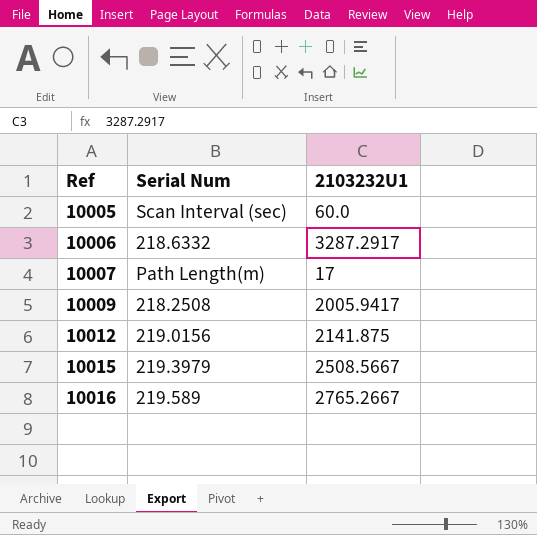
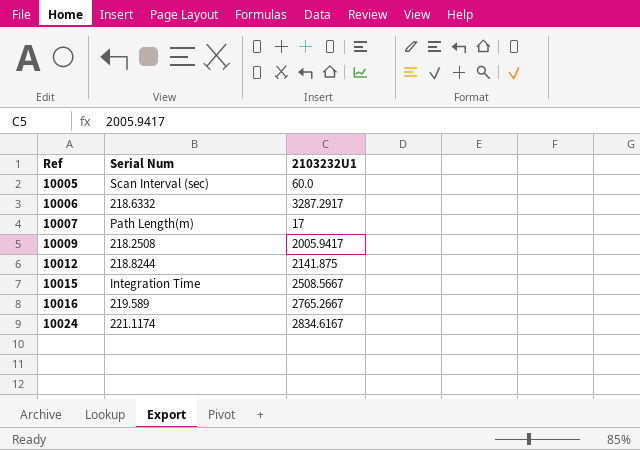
10012 | Serial Num: 219.0156 -> 218.8244
10015 | Serial Num: 219.3979 -> Integration Time
row 10024: none -> 221.1174 | 2834.6167

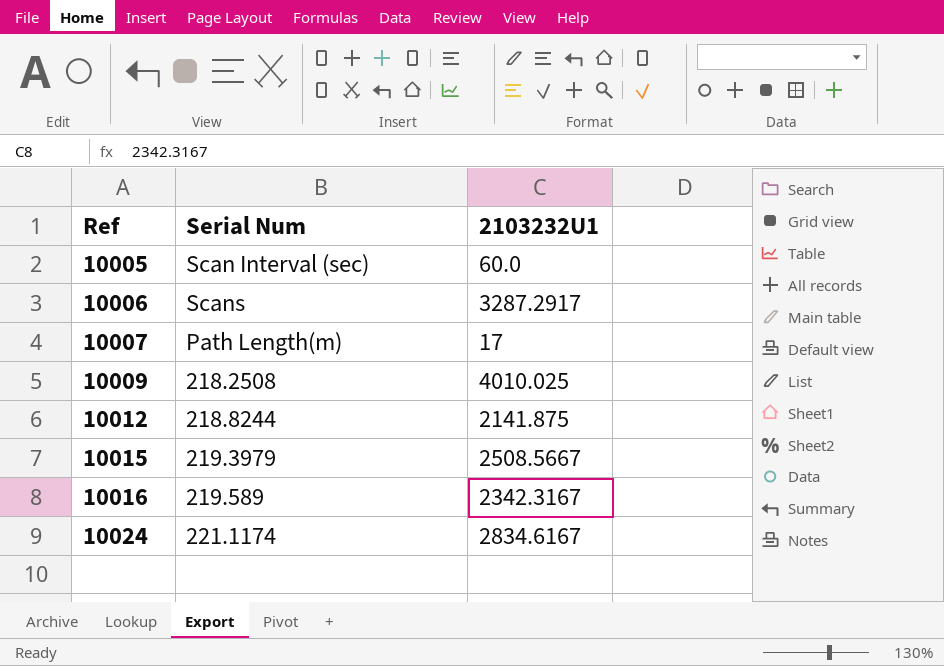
10006 | Serial Num: 218.6332 -> Scans
10009 | 2103232U1: 2005.9417 -> 4010.025
10015 | Serial Num: Integration Time -> 219.3979
10016 | 2103232U1: 2765.2667 -> 2342.3167

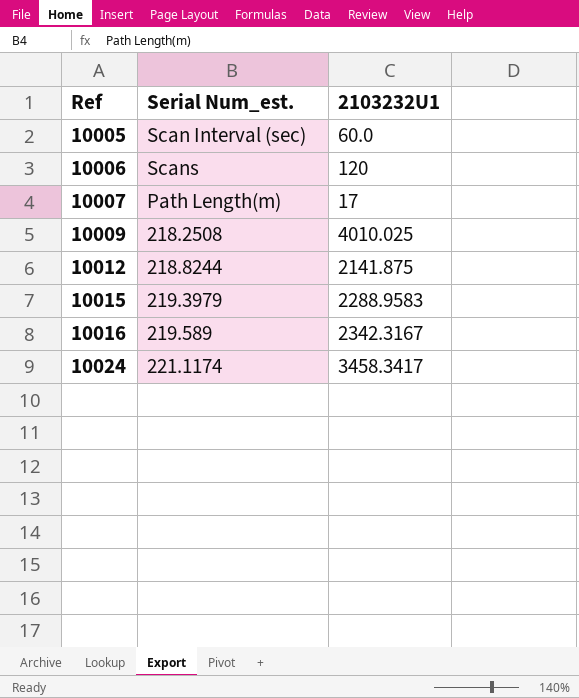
column name: Serial Num -> Serial Num_est.
10006 | 2103232U1: 3287.2917 -> 120
10015 | 2103232U1: 2508.5667 -> 2288.9583
10024 | 2103232U1: 2834.6167 -> 3458.3417

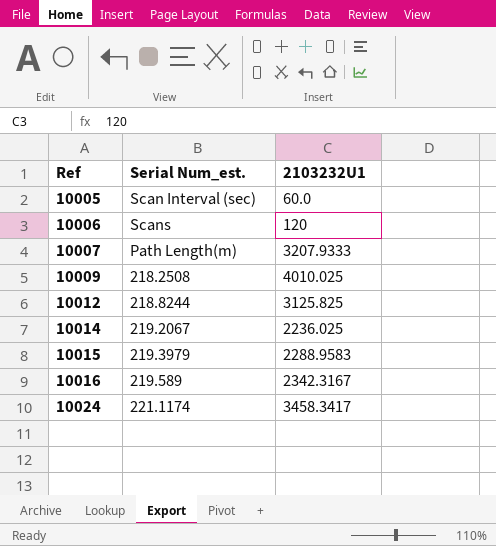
10007 | 2103232U1: 17 -> 3207.9333
10012 | 2103232U1: 2141.875 -> 3125.825
row 10014: none -> 219.2067 | 2236.025

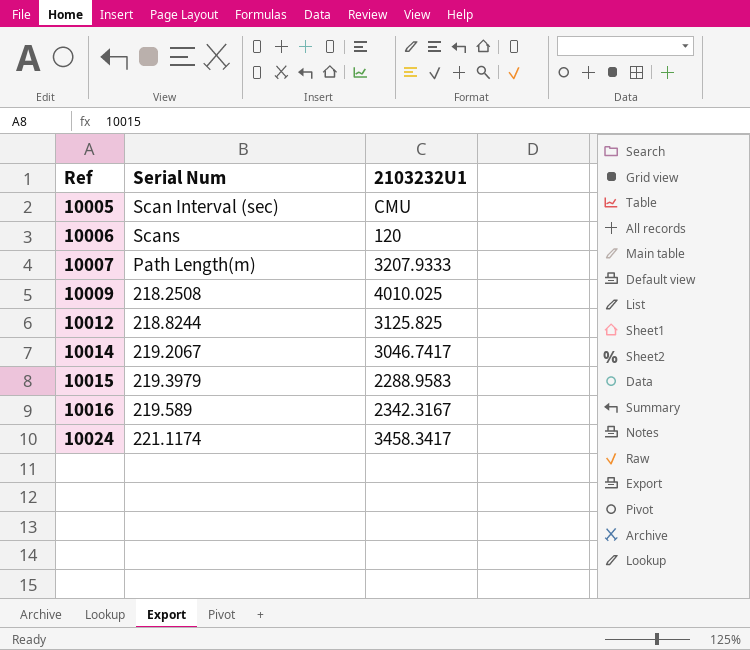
column name: Serial Num_est. -> Serial Num
10005 | 2103232U1: 60.0 -> CMU
10014 | 2103232U1: 2236.025 -> 3046.7417

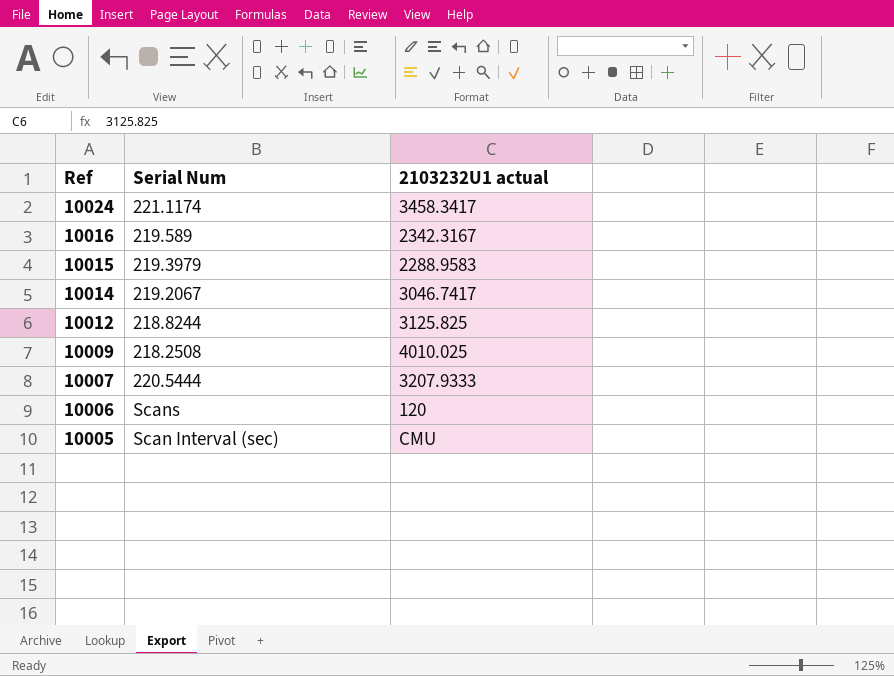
row order: Ref ascending -> Ref descending
column name: 2103232U1 -> 2103232U1 actual
10007 | Serial Num: Path Length(m) -> 220.5444

